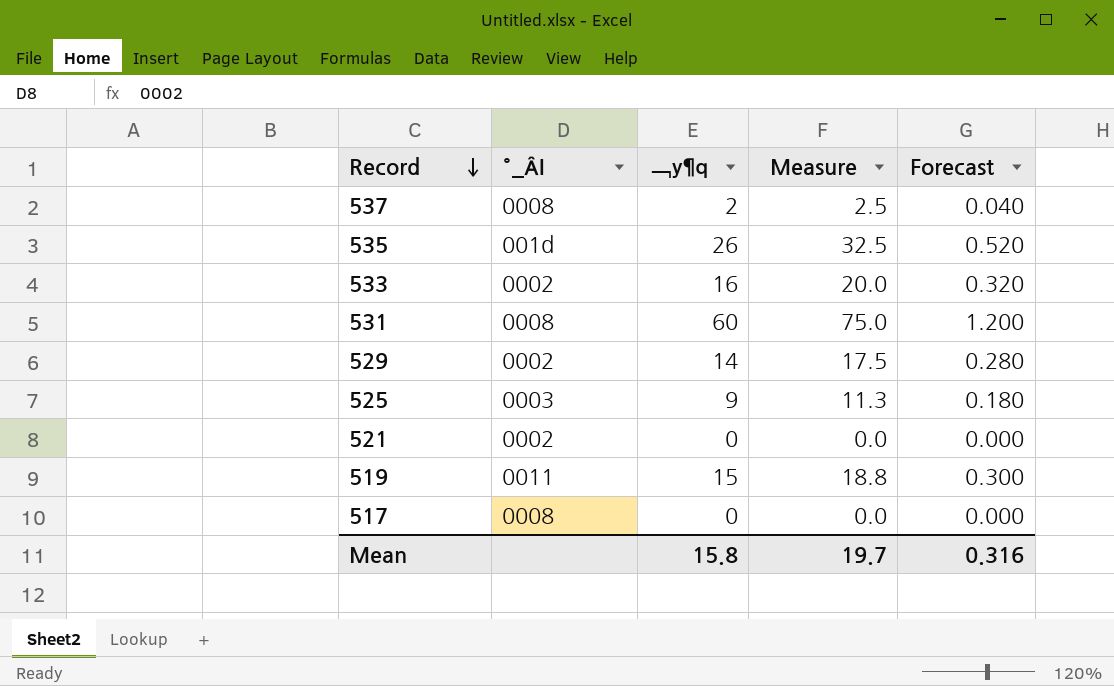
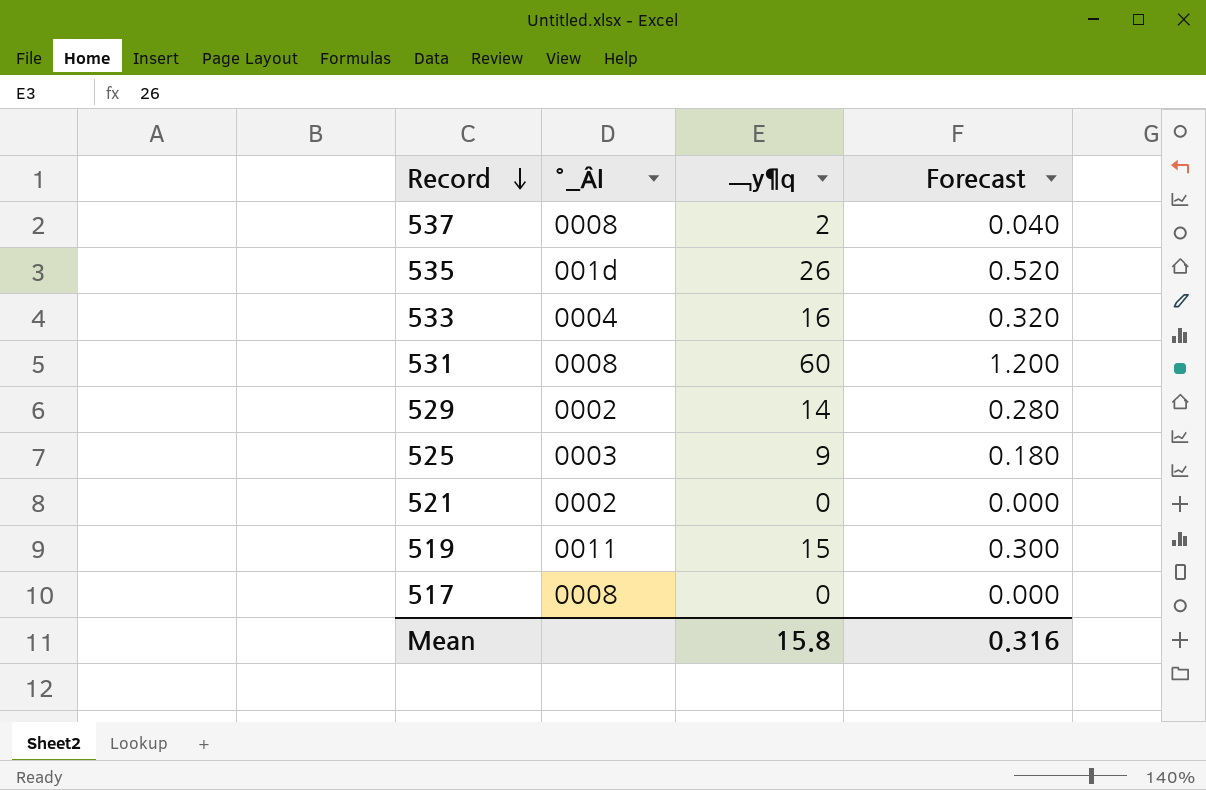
column Measure | formula: [¬y¶q] * 1.25 -> none
533 | °_ÂI: 0002 -> 0004

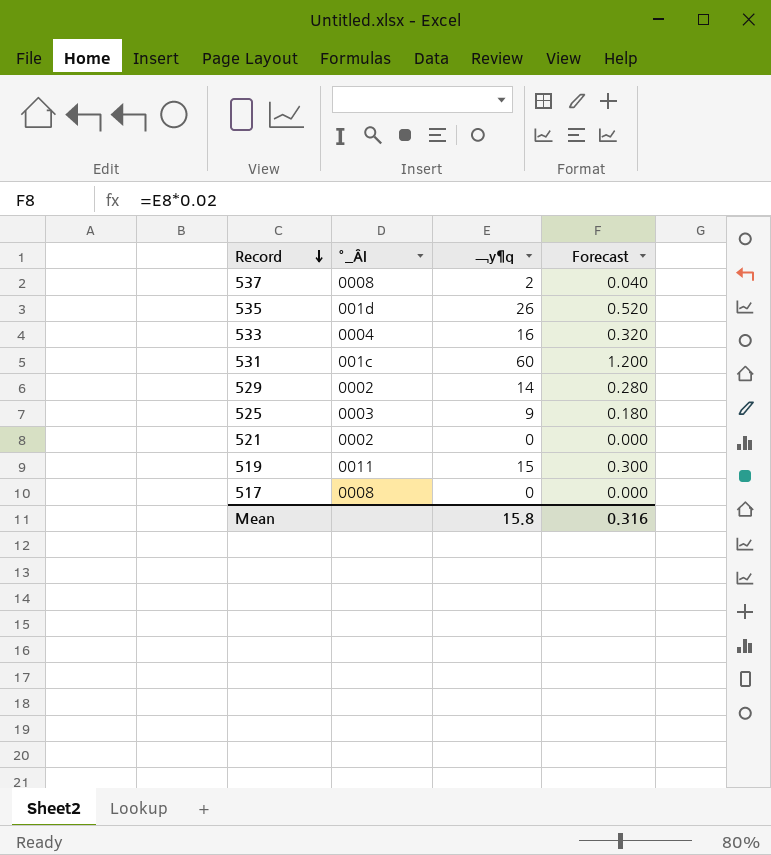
531 | °_ÂI: 0008 -> 001c

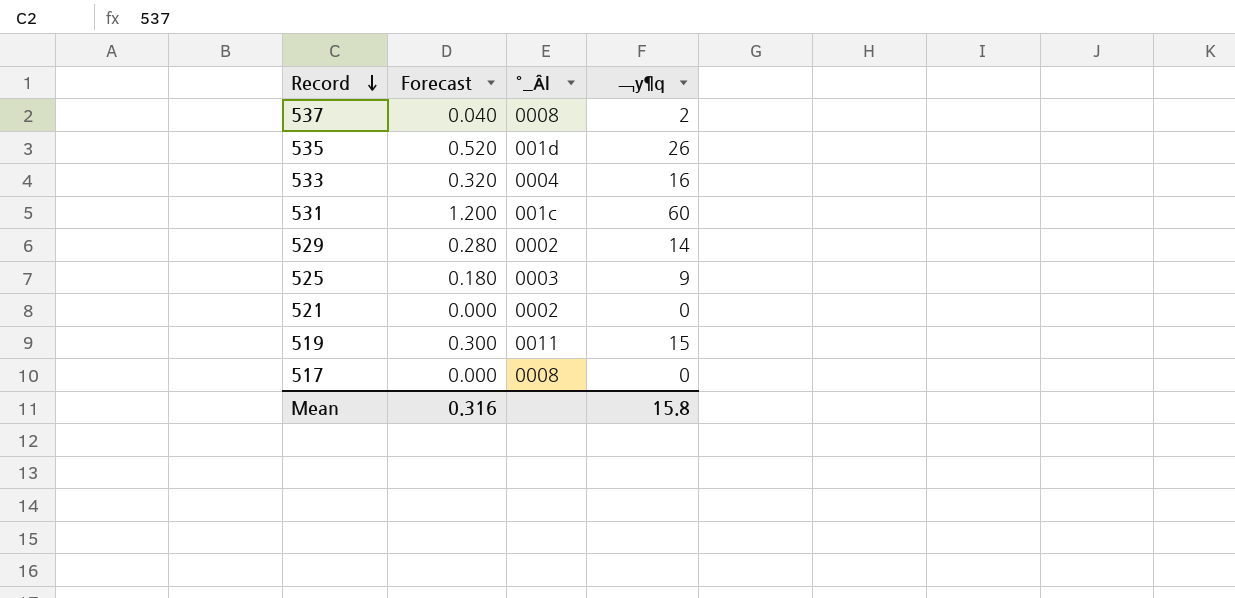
column Forecast | position: 4 -> 2

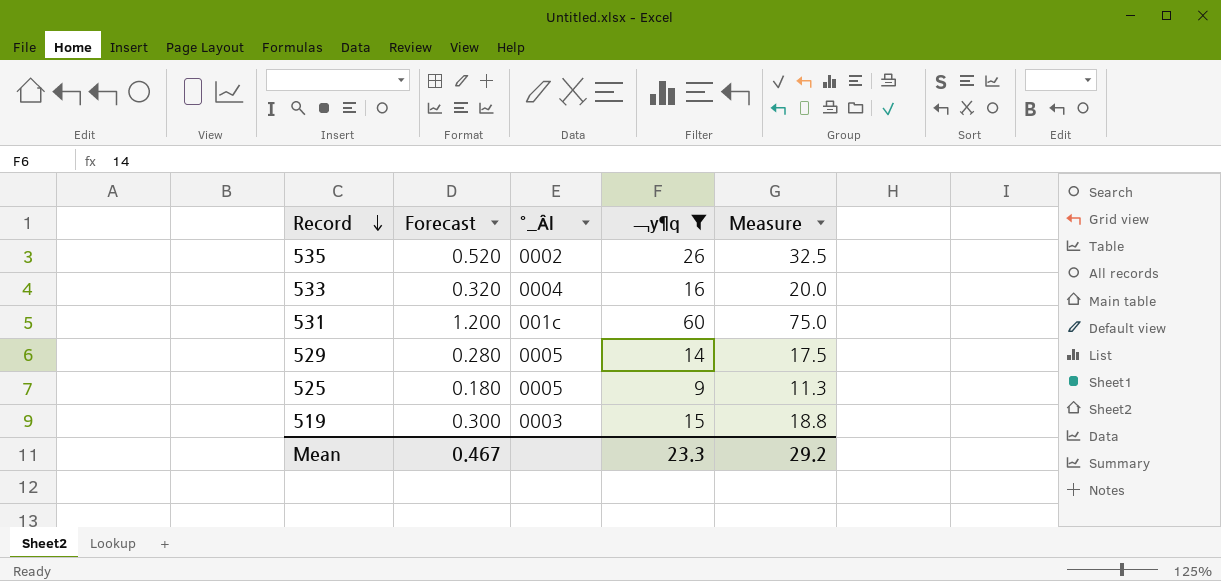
filter: none -> ¬y¶q >= 9
column Measure | formula: none -> [¬y¶q] * 1.25
535 | °_ÂI: 001d -> 0002
529 | °_ÂI: 0002 -> 0005
525 | °_ÂI: 0003 -> 0005
519 | °_ÂI: 0011 -> 0003
Mean | Forecast: 0.316 -> 0.467
Mean | ¬y¶q: 15.8 -> 23.3

